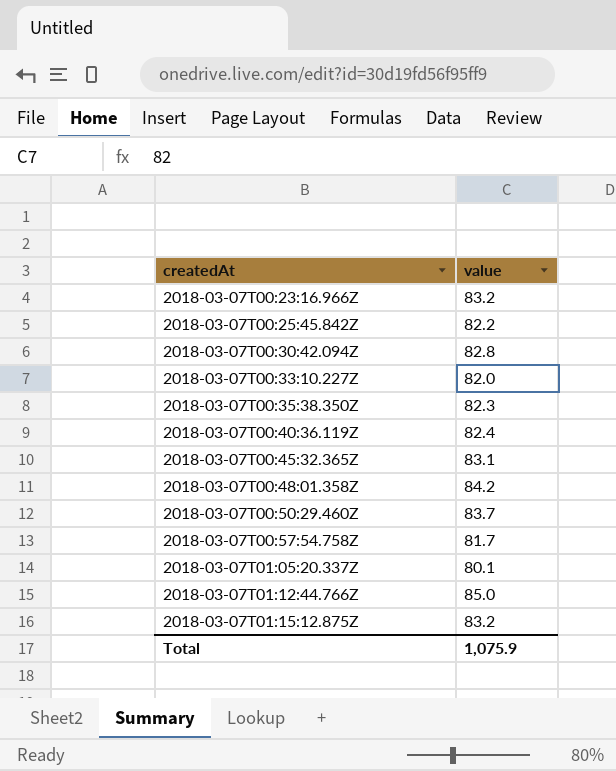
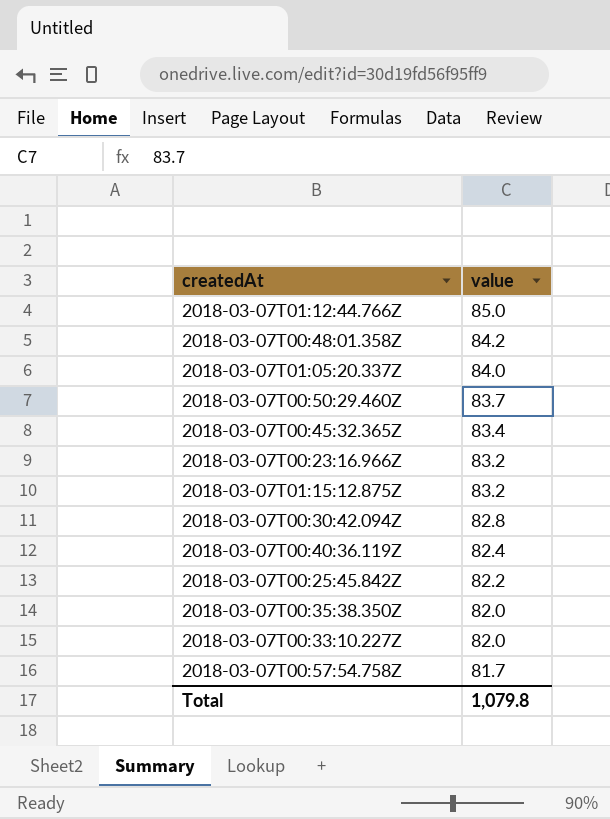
row order: createdAt ascending -> value descending
2018-03-07T01:05:20.337Z | value: 80.1 -> 84.0
2018-03-07T00:45:32.365Z | value: 83.1 -> 83.4
2018-03-07T00:35:38.350Z | value: 82.3 -> 82.0
Total | value: 1,075.9 -> 1,079.8

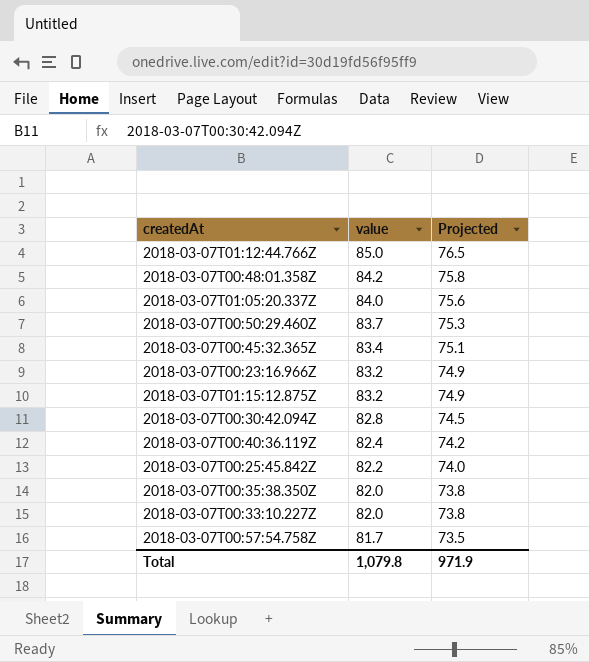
column Projected | formula: none -> [value] * 0.9

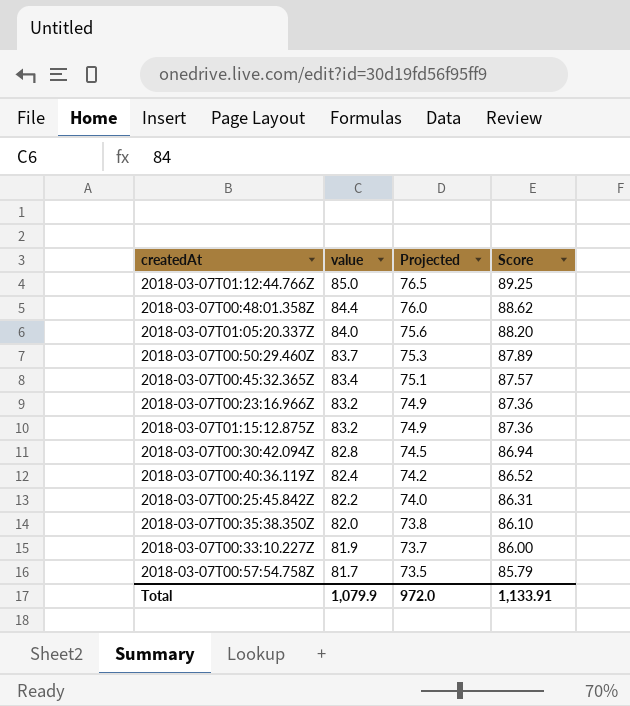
column Score | formula: none -> [value] * 1.05
2018-03-07T00:48:01.358Z | value: 84.2 -> 84.4
2018-03-07T00:48:01.358Z | Projected: 75.8 -> 76.0
2018-03-07T00:33:10.227Z | value: 82.0 -> 81.9
2018-03-07T00:33:10.227Z | Projected: 73.8 -> 73.7
Total | value: 1,079.8 -> 1,079.9
Total | Projected: 971.9 -> 972.0

